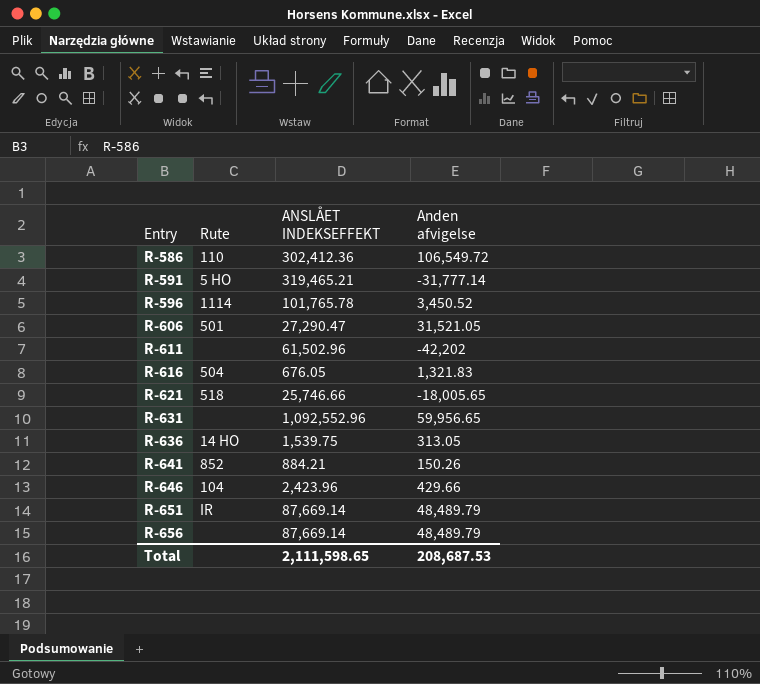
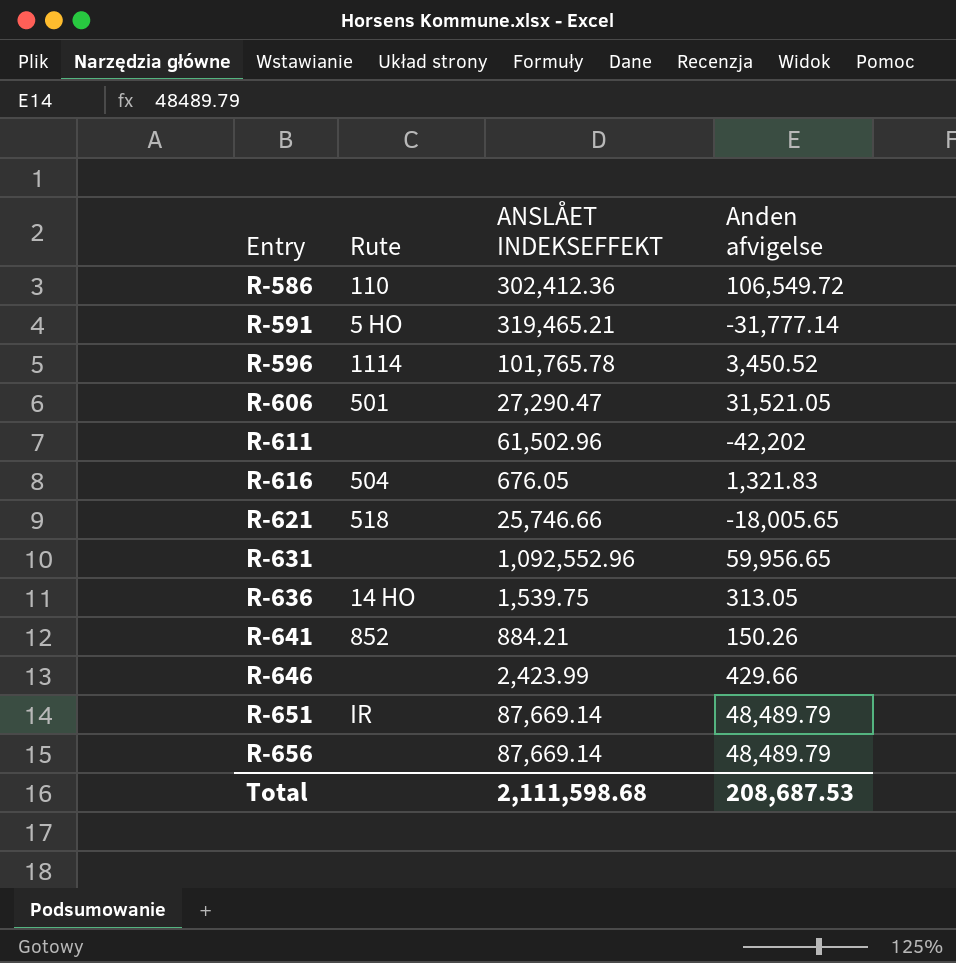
R-646 | Rute: 104 -> none
R-646 | ANSLÅET INDEKSEFFEKT: 2,423.96 -> 2,423.99
Total | ANSLÅET INDEKSEFFEKT: 2,111,598.65 -> 2,111,598.68

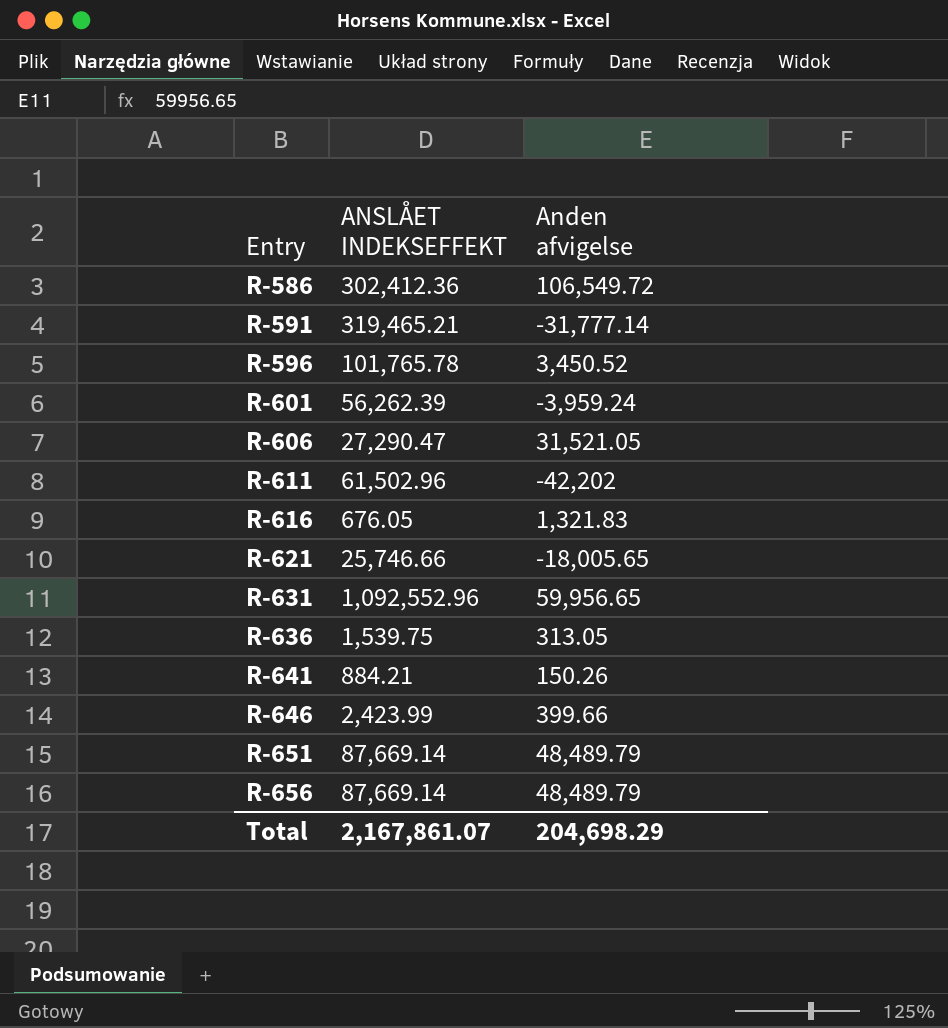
column Rute | position: 2 -> none
row R-601: none -> 56,262.39 | -3,959.24
R-646 | Anden afvigelse: 429.66 -> 399.66
Total | ANSLÅET INDEKSEFFEKT: 2,111,598.68 -> 2,167,861.07
Total | Anden afvigelse: 208,687.53 -> 204,698.29

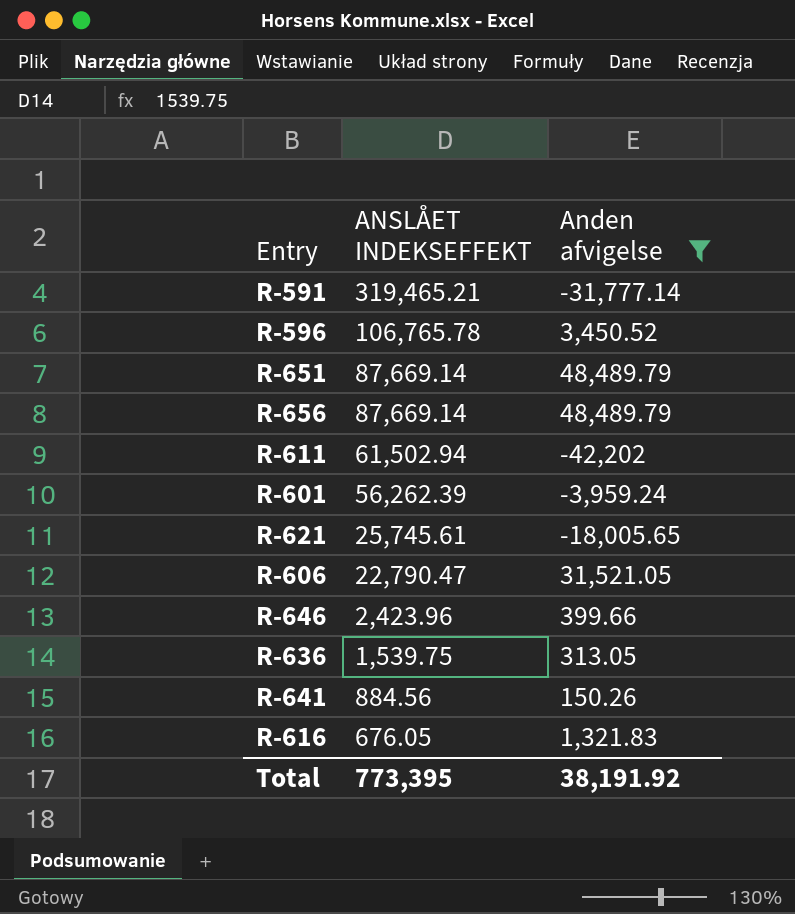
filter: none -> Anden afvigelse <= 48,489.79
row order: Entry ascending -> ANSLÅET INDEKSEFFEKT descending
R-596 | ANSLÅET INDEKSEFFEKT: 101,765.78 -> 106,765.78
R-611 | ANSLÅET INDEKSEFFEKT: 61,502.96 -> 61,502.94
R-621 | ANSLÅET INDEKSEFFEKT: 25,746.66 -> 25,745.61
R-606 | ANSLÅET INDEKSEFFEKT: 27,290.47 -> 22,790.47
R-646 | ANSLÅET INDEKSEFFEKT: 2,423.99 -> 2,423.96
R-641 | ANSLÅET INDEKSEFFEKT: 884.21 -> 884.56
Total | ANSLÅET INDEKSEFFEKT: 2,167,861.07 -> 773,395
Total | Anden afvigelse: 204,698.29 -> 38,191.92

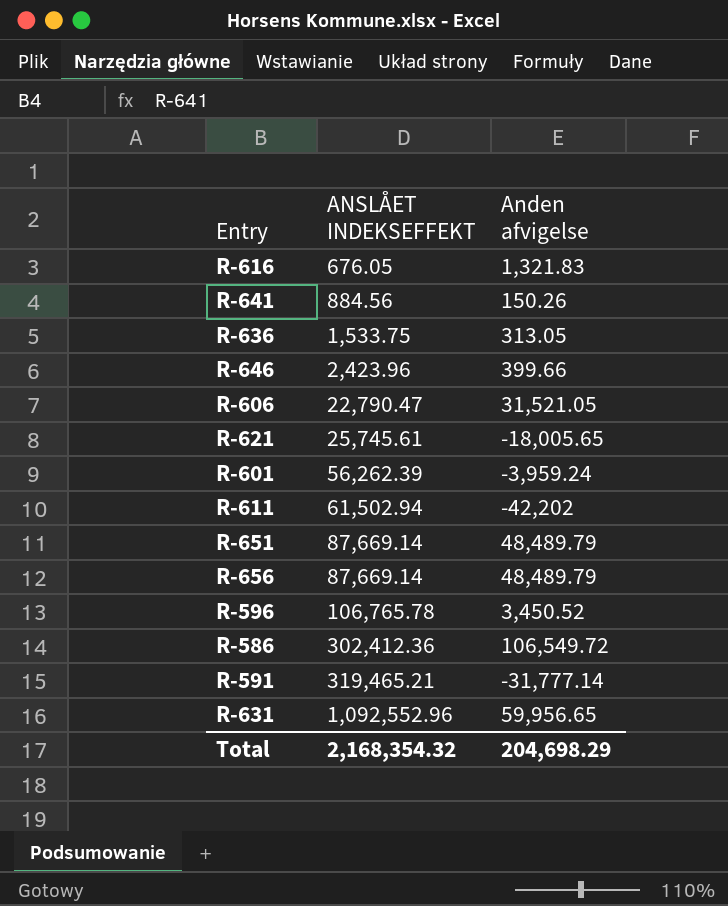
filter: Anden afvigelse <= 48,489.79 -> none
row order: ANSLÅET INDEKSEFFEKT descending -> ANSLÅET INDEKSEFFEKT ascending
R-636 | ANSLÅET INDEKSEFFEKT: 1,539.75 -> 1,533.75
Total | ANSLÅET INDEKSEFFEKT: 773,395 -> 2,168,354.32
Total | Anden afvigelse: 38,191.92 -> 204,698.29

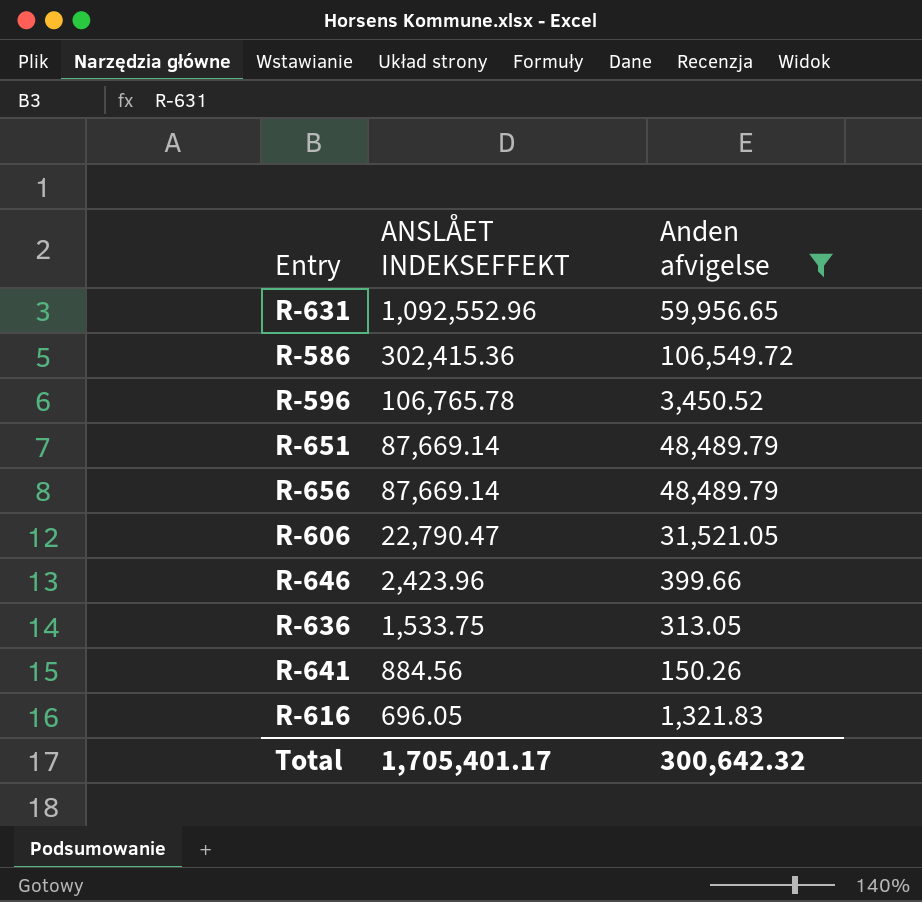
filter: none -> Anden afvigelse >= 150.26
row order: ANSLÅET INDEKSEFFEKT ascending -> ANSLÅET INDEKSEFFEKT descending
R-586 | ANSLÅET INDEKSEFFEKT: 302,412.36 -> 302,415.36
R-616 | ANSLÅET INDEKSEFFEKT: 676.05 -> 696.05
Total | ANSLÅET INDEKSEFFEKT: 2,168,354.32 -> 1,705,401.17
Total | Anden afvigelse: 204,698.29 -> 300,642.32

